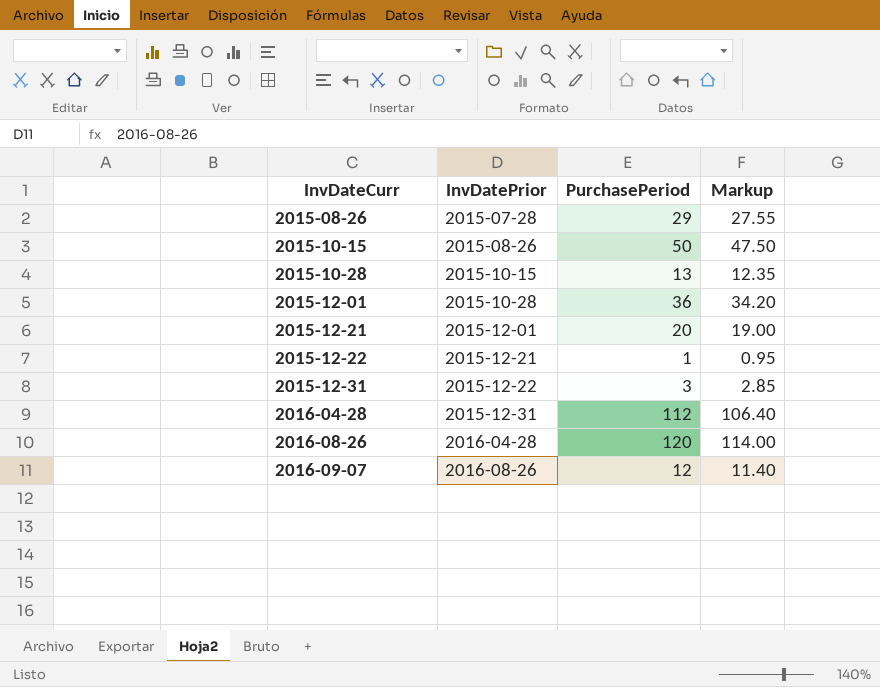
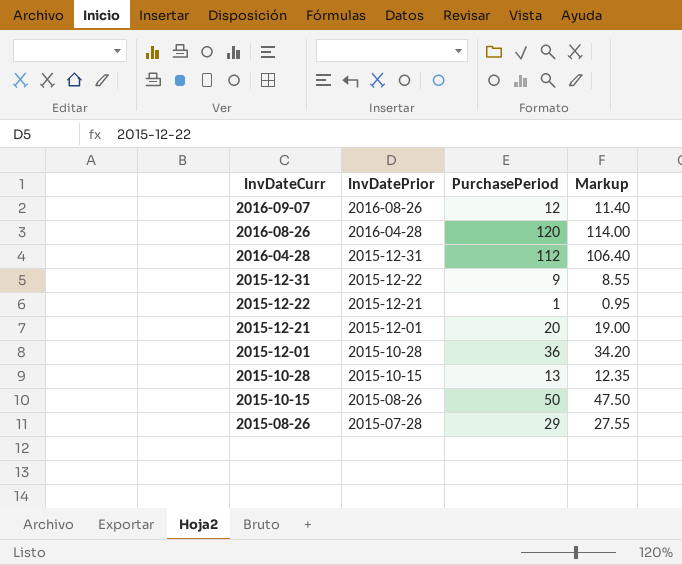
row order: InvDateCurr ascending -> InvDateCurr descending
2015-12-31 | PurchasePeriod: 3 -> 9
2015-12-31 | Markup: 2.85 -> 8.55

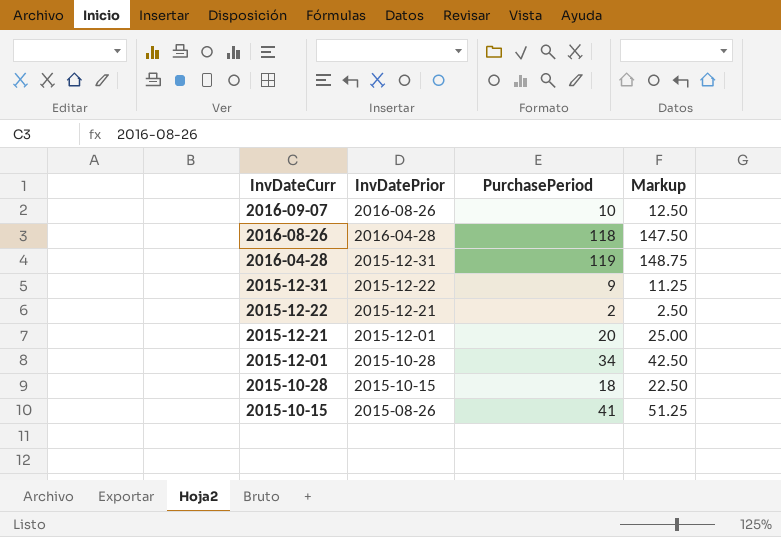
column Markup | formula: [PurchasePeriod] * 0.95 -> [PurchasePeriod] * 1.25
row 2015-08-26: 2015-07-28 | 29 | 27.55 -> none
2016-09-07 | PurchasePeriod: 12 -> 10
2016-08-26 | PurchasePeriod: 120 -> 118
2016-04-28 | PurchasePeriod: 112 -> 119
2015-12-22 | PurchasePeriod: 1 -> 2
2015-12-01 | PurchasePeriod: 36 -> 34
2015-10-28 | PurchasePeriod: 13 -> 18
2015-10-15 | PurchasePeriod: 50 -> 41

